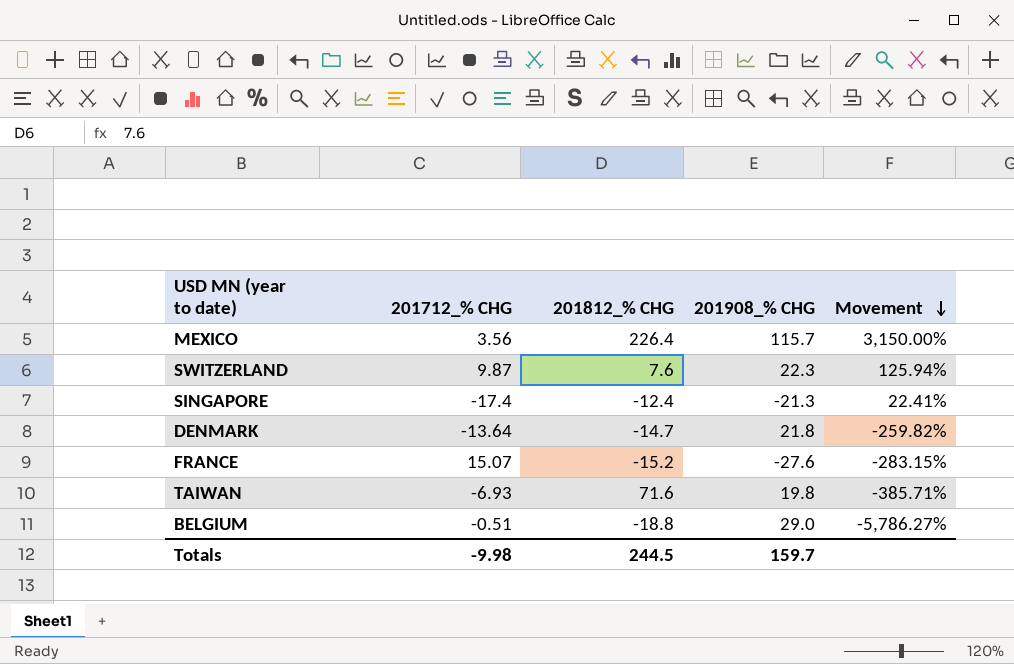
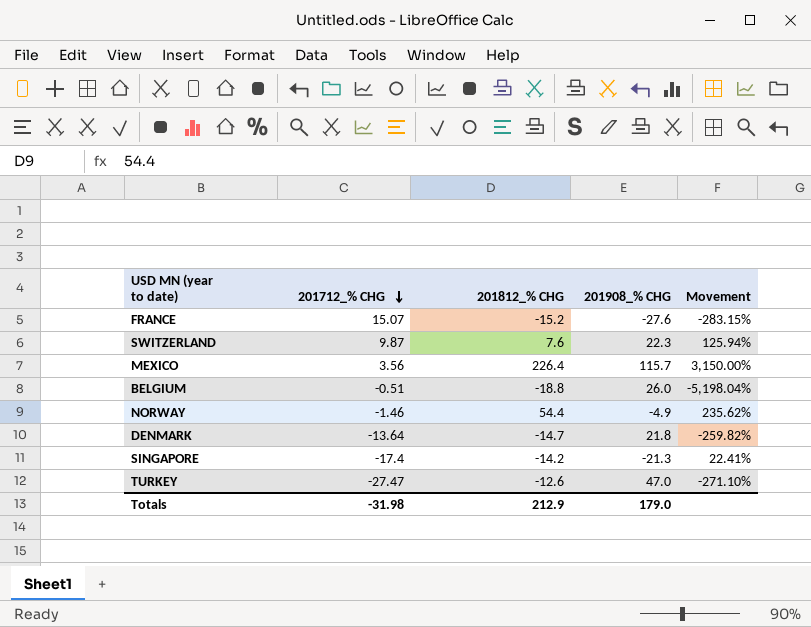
row order: Movement descending -> 201712_% CHG descending
row TAIWAN: -6.93 | 71.6 | 19.8 | -385.71% -> none
BELGIUM | 201908_% CHG: 29.0 -> 26.0
BELGIUM | Movement: -5,786.27% -> -5,198.04%
row NORWAY: none -> -1.46 | 54.4 | -4.9 | 235.62%
SINGAPORE | 201812_% CHG: -12.4 -> -14.2
row TURKEY: none -> -27.47 | -12.6 | 47.0 | -271.10%
Totals | 201712_% CHG: -9.98 -> -31.98
Totals | 201812_% CHG: 244.5 -> 212.9
Totals | 201908_% CHG: 159.7 -> 179.0

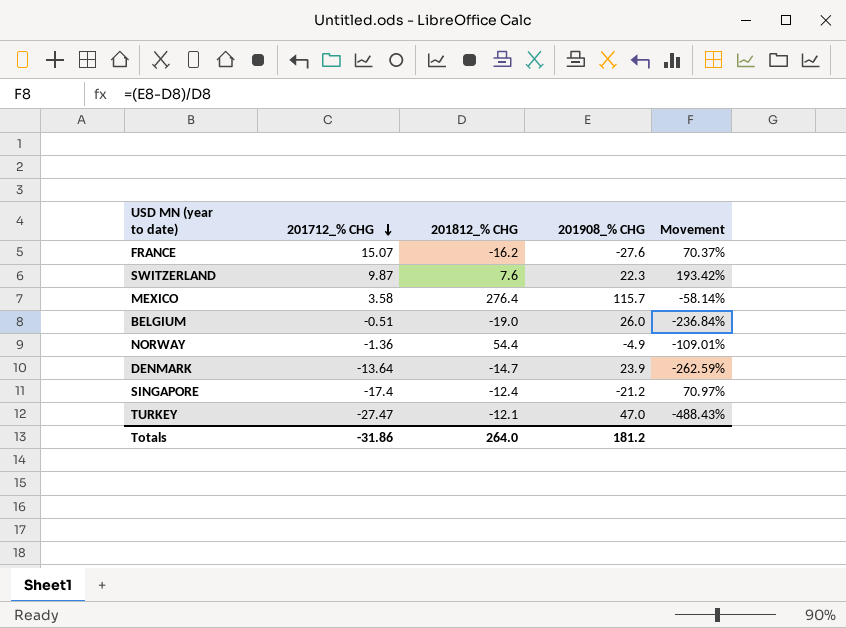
column Movement | formula: ([201908_% CHG] - [201712_% CHG]) / [201712_% CHG] -> ([201908_% CHG] - [201812_% CHG]) / [201812_% CHG]
FRANCE | 201812_% CHG: -15.2 -> -16.2
MEXICO | 201712_% CHG: 3.56 -> 3.58
MEXICO | 201812_% CHG: 226.4 -> 276.4
BELGIUM | 201812_% CHG: -18.8 -> -19.0
NORWAY | 201712_% CHG: -1.46 -> -1.36
DENMARK | 201908_% CHG: 21.8 -> 23.9
SINGAPORE | 201812_% CHG: -14.2 -> -12.4
SINGAPORE | 201908_% CHG: -21.3 -> -21.2
TURKEY | 201812_% CHG: -12.6 -> -12.1
Totals | 201712_% CHG: -31.98 -> -31.86
Totals | 201812_% CHG: 212.9 -> 264.0
Totals | 201908_% CHG: 179.0 -> 181.2

